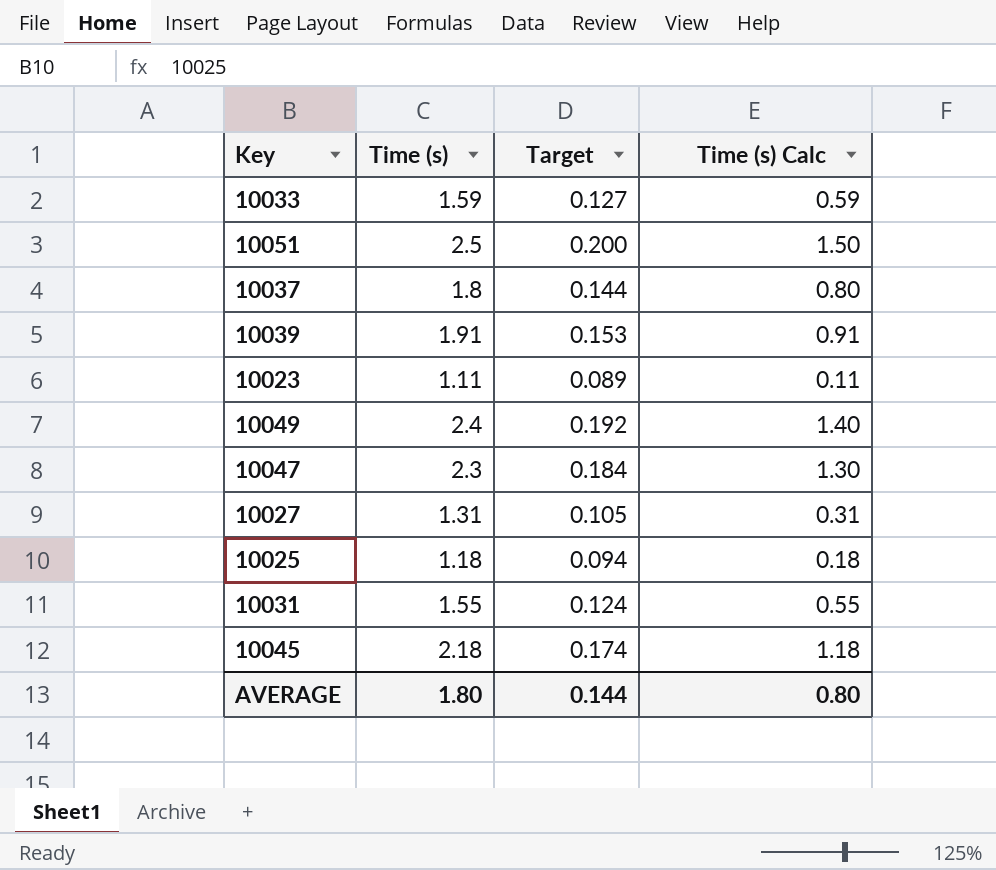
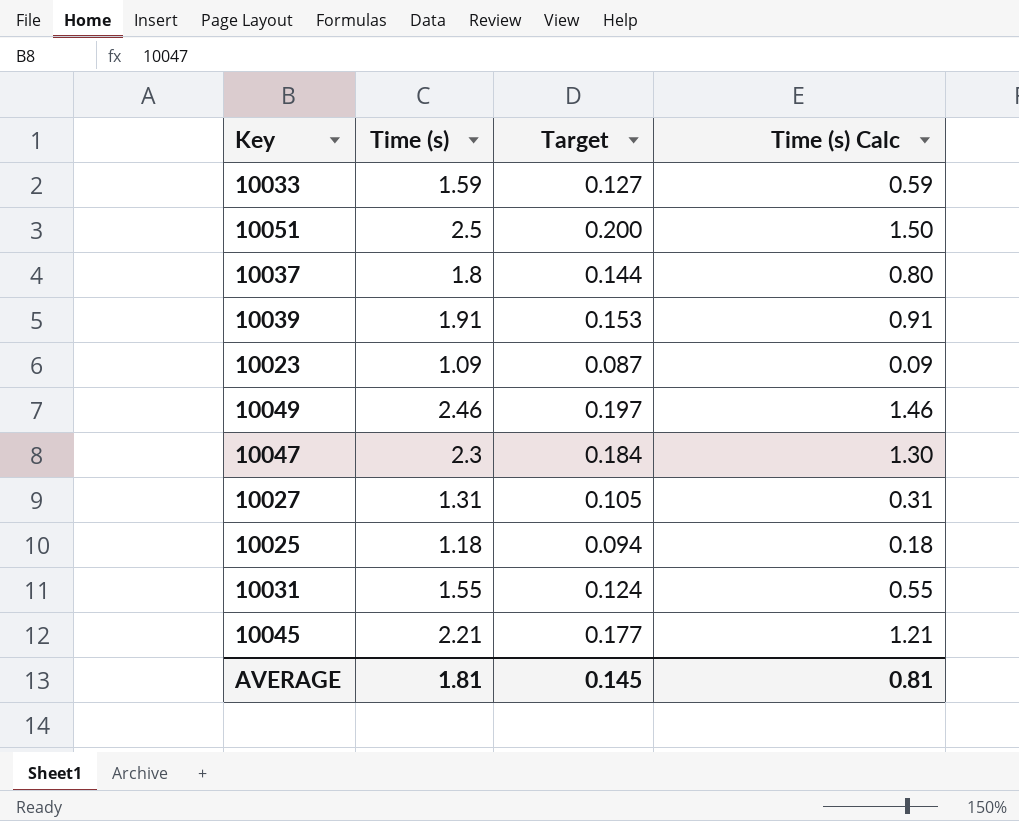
10023 | Time (s): 1.11 -> 1.09
10023 | Target: 0.089 -> 0.087
10023 | Time (s) Calc: 0.11 -> 0.09
10049 | Time (s): 2.4 -> 2.46
10049 | Target: 0.192 -> 0.197
10049 | Time (s) Calc: 1.40 -> 1.46
10045 | Time (s): 2.18 -> 2.21
10045 | Target: 0.174 -> 0.177
10045 | Time (s) Calc: 1.18 -> 1.21
AVERAGE | Time (s): 1.80 -> 1.81
AVERAGE | Target: 0.144 -> 0.145
AVERAGE | Time (s) Calc: 0.80 -> 0.81

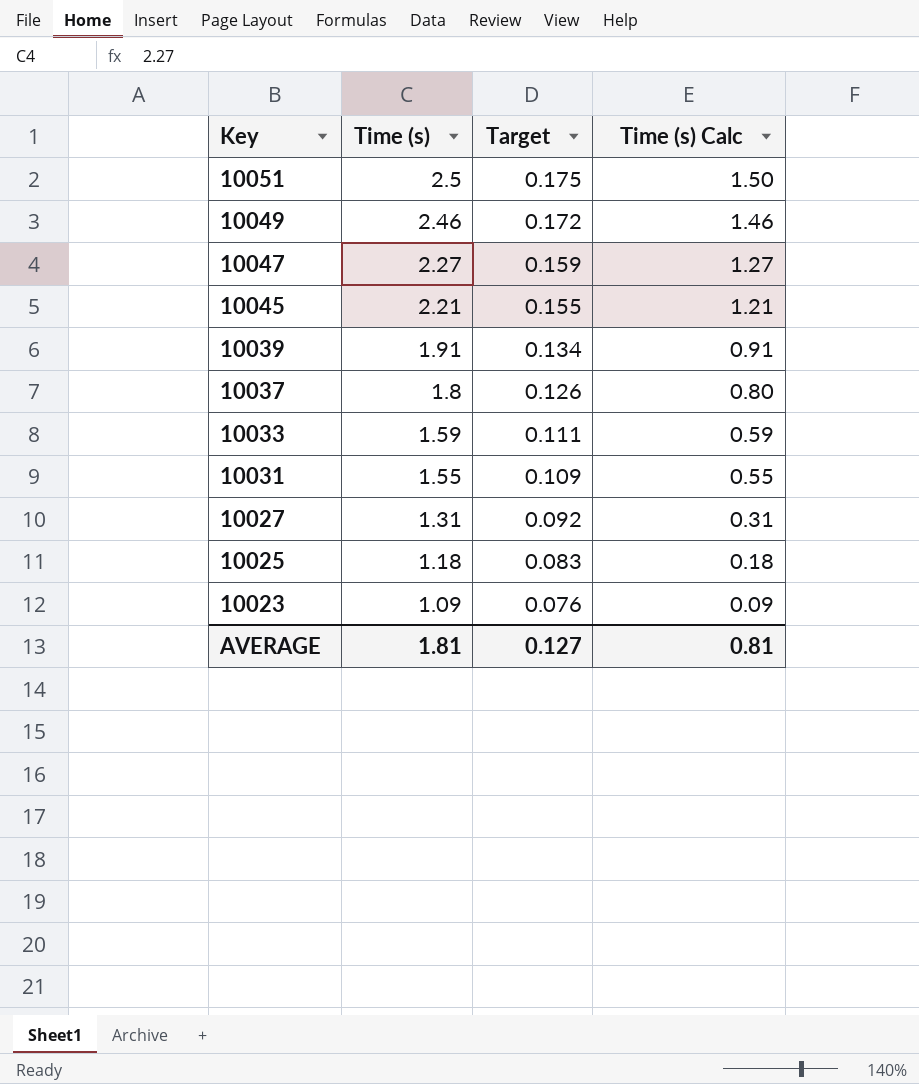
row order: none -> Key descending
column Target | formula: [Time (s)] * 0.08 -> [Time (s)] * 0.07
10047 | Time (s): 2.3 -> 2.27
10047 | Time (s) Calc: 1.30 -> 1.27
AVERAGE | Target: 0.145 -> 0.127

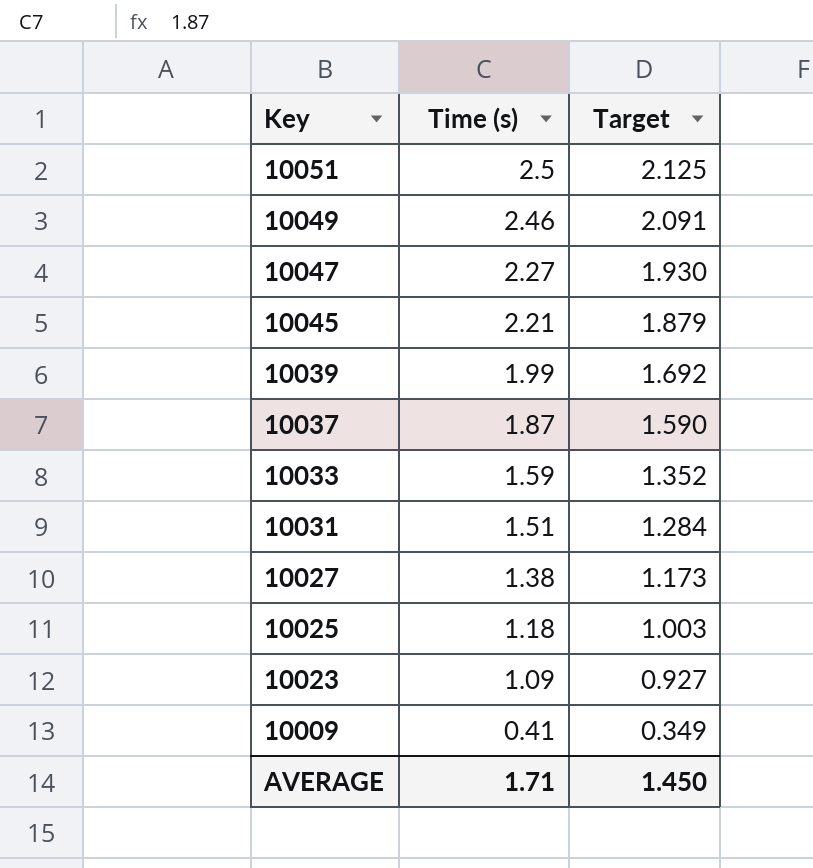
column Time (s) Calc | formula: [Time (s)] - 1 -> none
column Target | formula: [Time (s)] * 0.07 -> [Time (s)] * 0.85
10039 | Time (s): 1.91 -> 1.99
10037 | Time (s): 1.8 -> 1.87
10031 | Time (s): 1.55 -> 1.51
10027 | Time (s): 1.31 -> 1.38
row 10009: none -> 0.41 | 0.349
AVERAGE | Time (s): 1.81 -> 1.71
AVERAGE | Target: 0.127 -> 1.450

